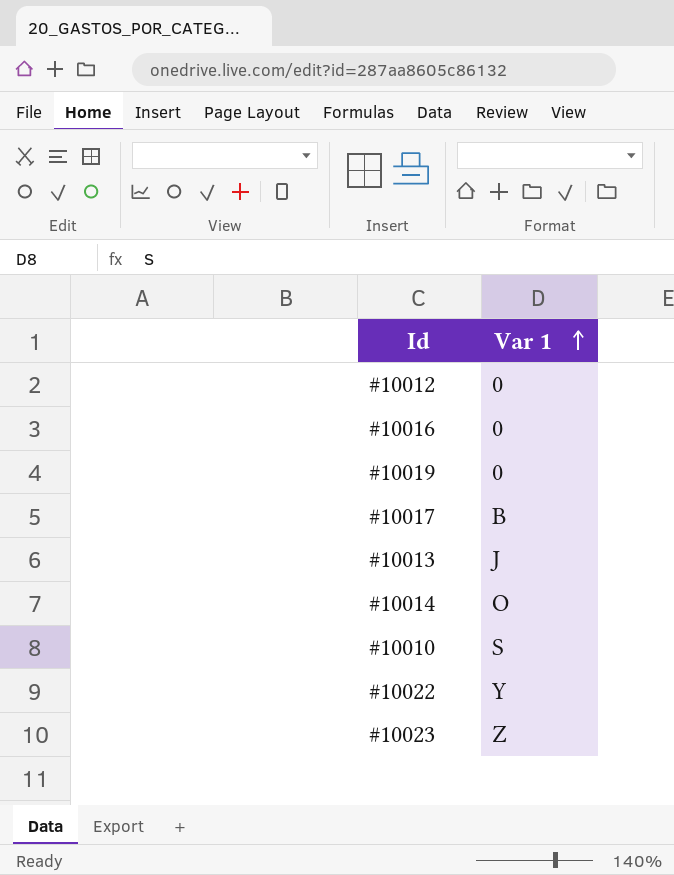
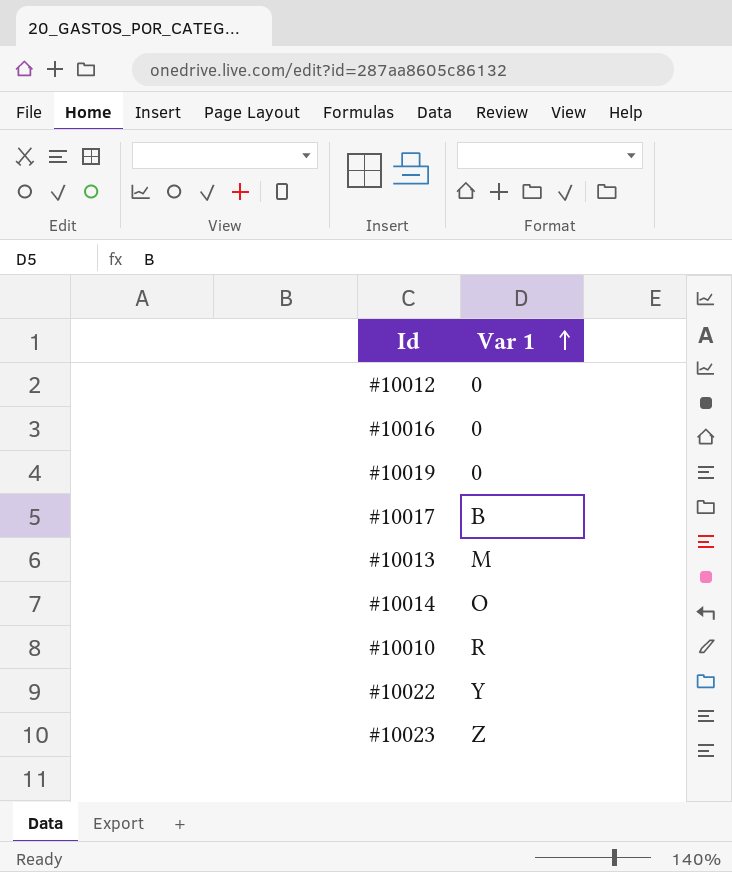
#10013 | Var 1: J -> M
#10010 | Var 1: S -> R

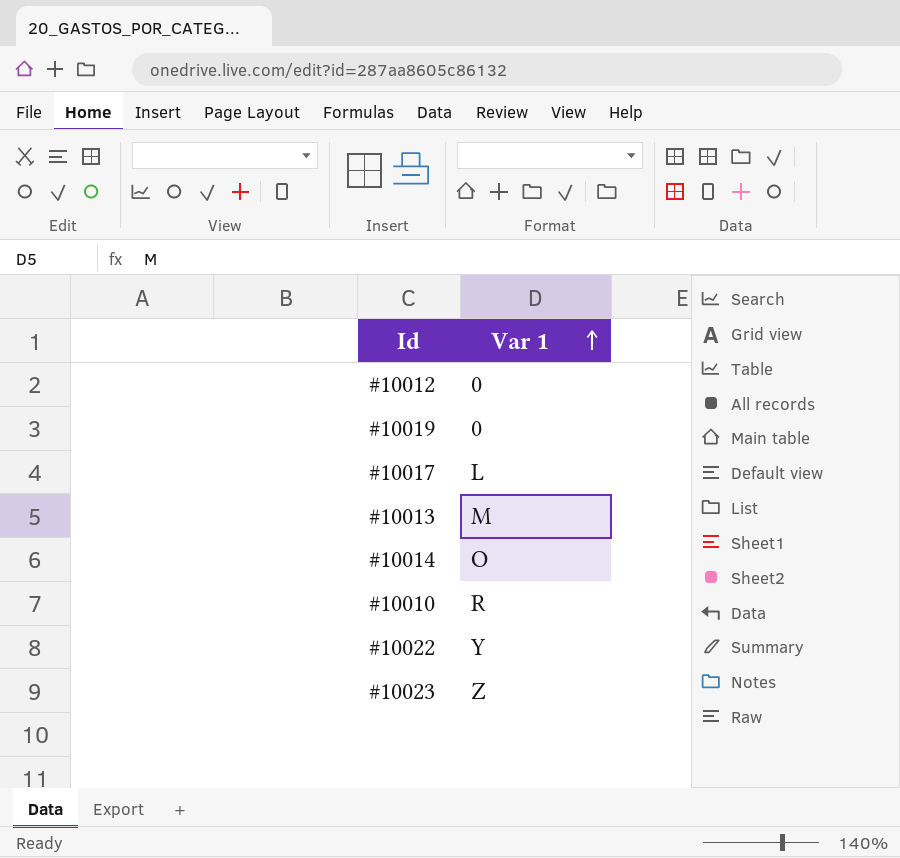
row #10016: 0 -> none
#10017 | Var 1: B -> L

